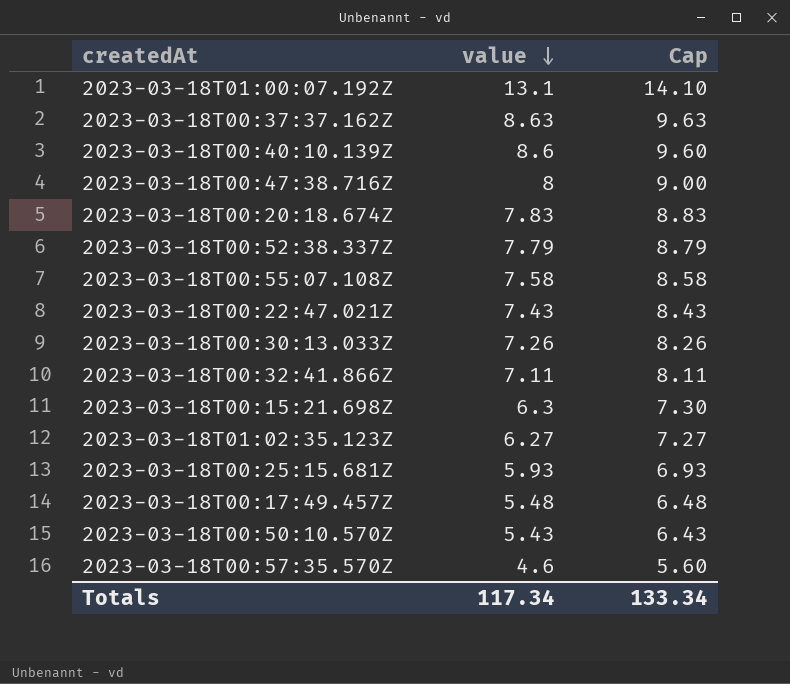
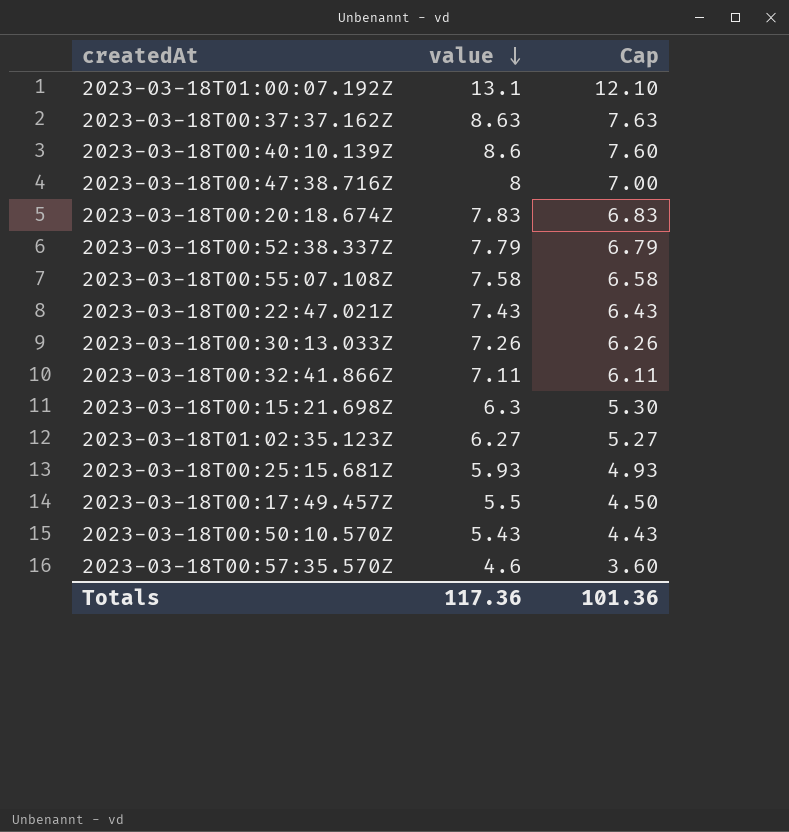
column Cap | formula: [value] + 1 -> [value] - 1
2023-03-18T00:17:49.457Z | value: 5.48 -> 5.5
Totals | value: 117.34 -> 117.36
Totals | Cap: 133.34 -> 101.36

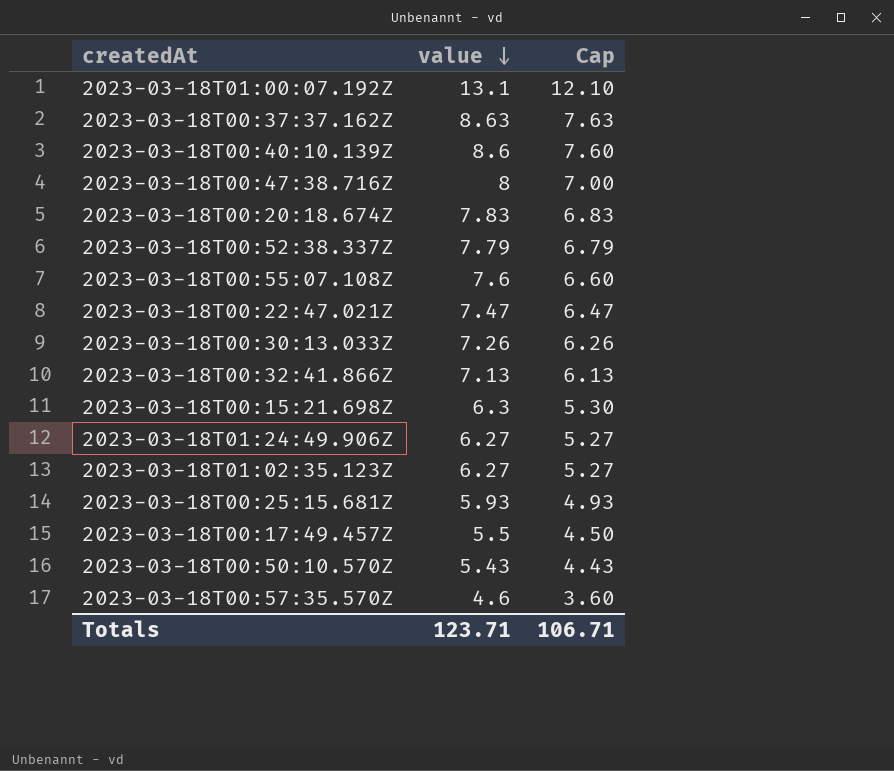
2023-03-18T00:55:07.108Z | value: 7.58 -> 7.6
2023-03-18T00:55:07.108Z | Cap: 6.58 -> 6.60
2023-03-18T00:22:47.021Z | value: 7.43 -> 7.47
2023-03-18T00:22:47.021Z | Cap: 6.43 -> 6.47
2023-03-18T00:32:41.866Z | value: 7.11 -> 7.13
2023-03-18T00:32:41.866Z | Cap: 6.11 -> 6.13
row 2023-03-18T01:24:49.906Z: none -> 6.27 | 5.27
Totals | value: 117.36 -> 123.71
Totals | Cap: 101.36 -> 106.71

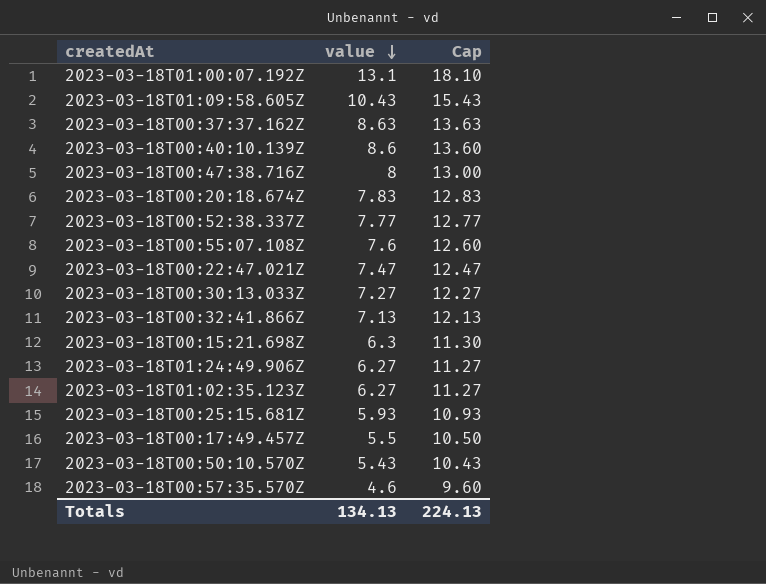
column Cap | formula: [value] - 1 -> [value] + 5
row 2023-03-18T01:09:58.605Z: none -> 10.43 | 15.43
2023-03-18T00:52:38.337Z | value: 7.79 -> 7.77
2023-03-18T00:30:13.033Z | value: 7.26 -> 7.27
Totals | value: 123.71 -> 134.13
Totals | Cap: 106.71 -> 224.13

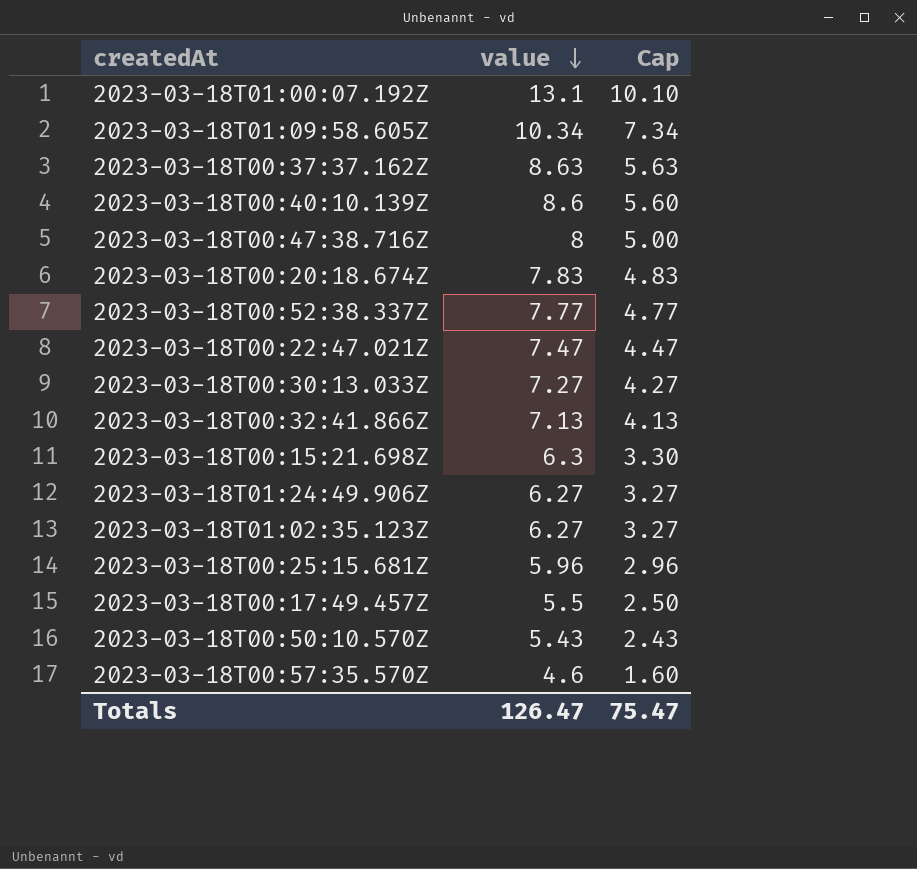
column Cap | formula: [value] + 5 -> [value] - 3
row 2023-03-18T00:55:07.108Z: 7.6 | 12.60 -> none
2023-03-18T01:09:58.605Z | value: 10.43 -> 10.34
2023-03-18T00:25:15.681Z | value: 5.93 -> 5.96
Totals | value: 134.13 -> 126.47
Totals | Cap: 224.13 -> 75.47

